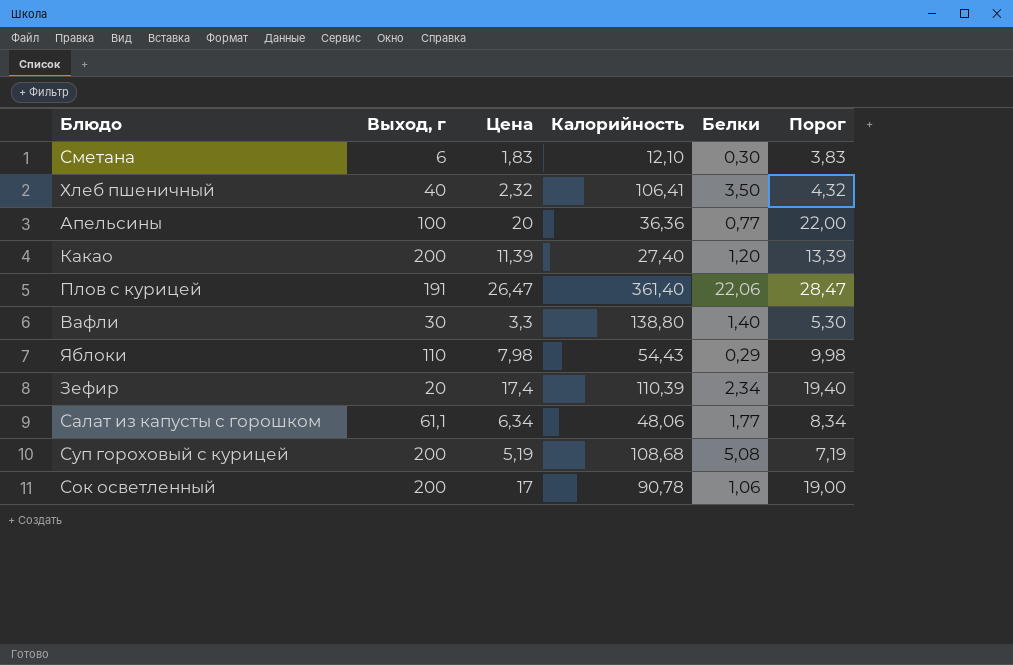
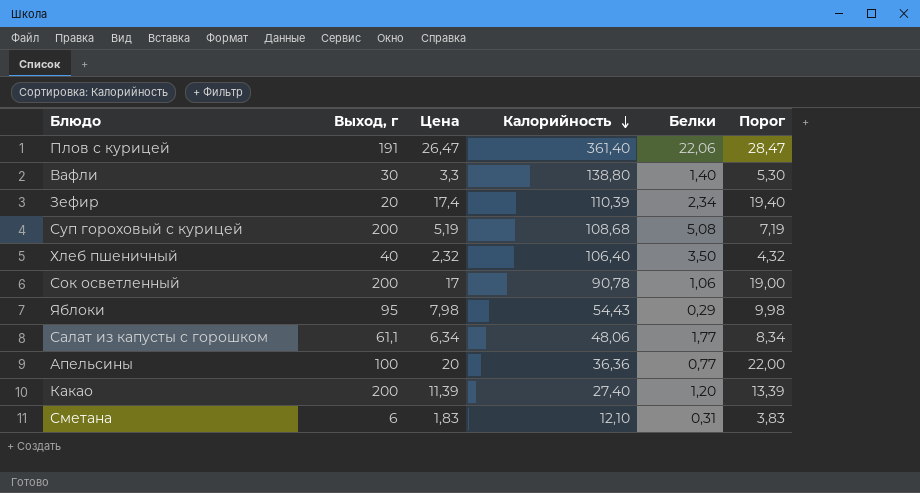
row order: none -> Калорийность descending
Хлеб пшеничный | Калорийность: 106,41 -> 106,40
Яблоки | Выход, г: 110 -> 95
Сметана | Белки: 0,30 -> 0,31

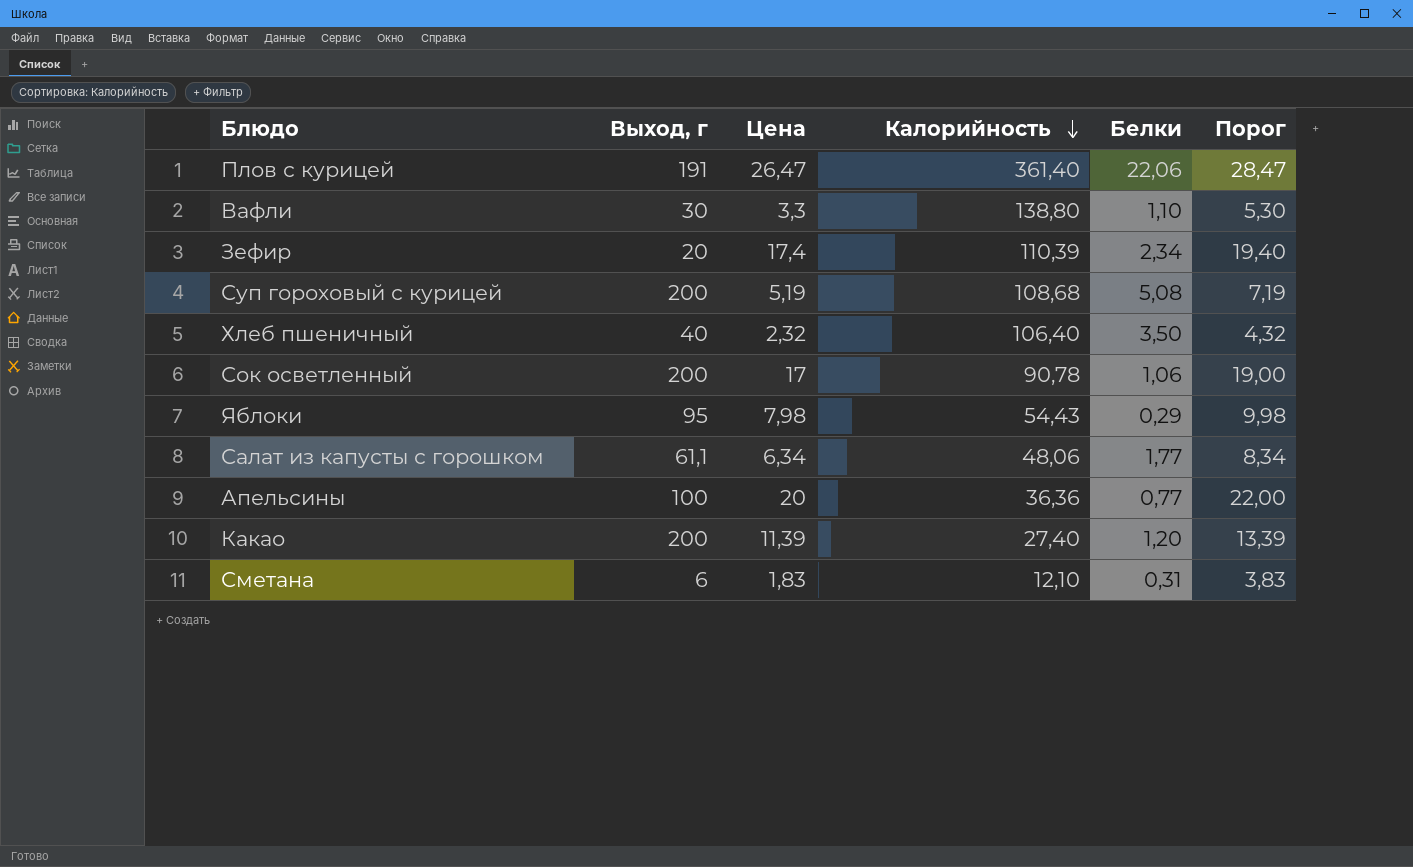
Вафли | Белки: 1,40 -> 1,10

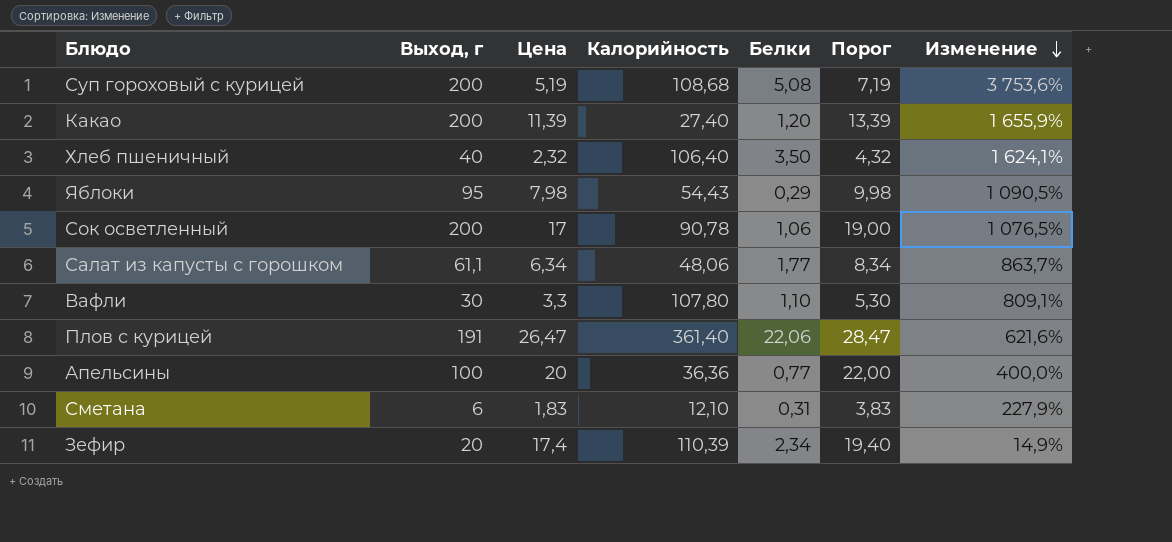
row order: Калорийность descending -> Изменение descending
column Изменение | formula: none -> ([Выход, г] - [Цена]) / [Цена]
Вафли | Калорийность: 138,80 -> 107,80

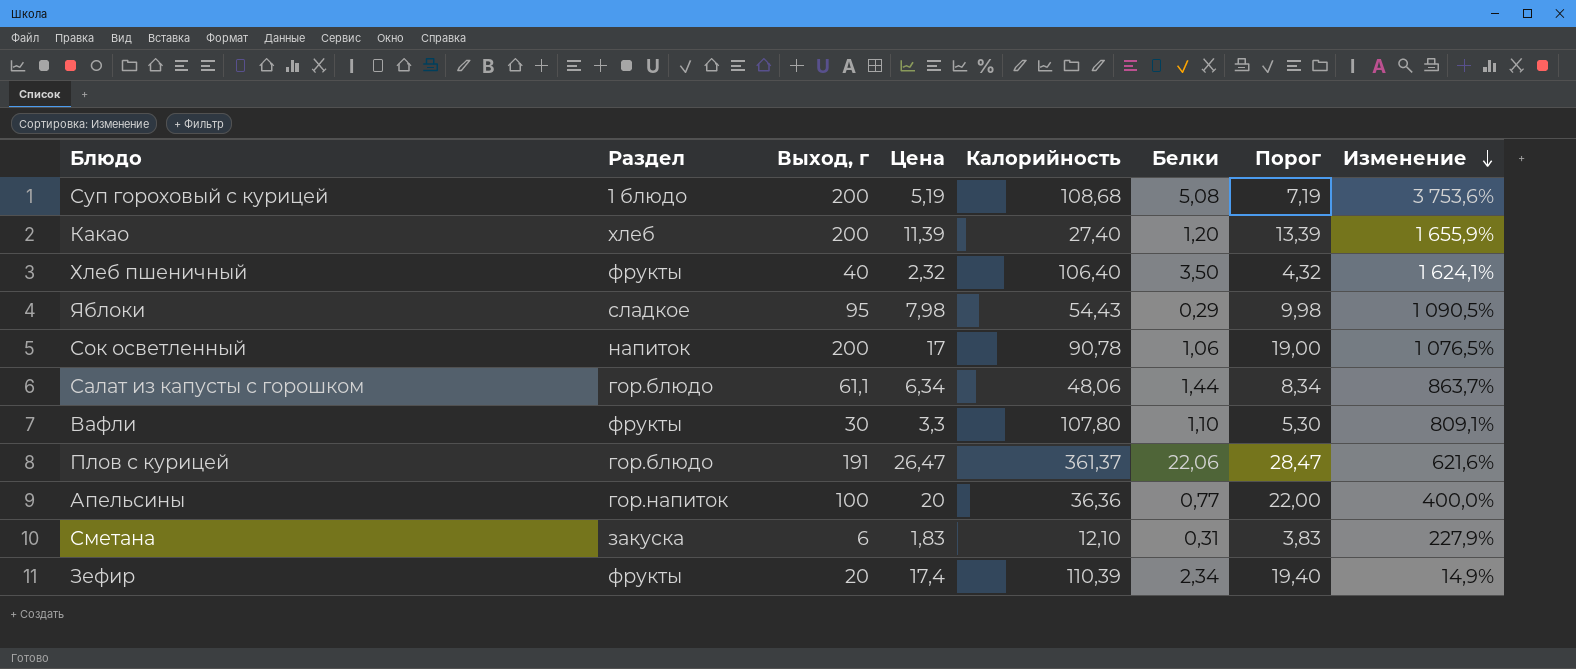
column Раздел | position: none -> 2
Салат из капусты с горошком | Белки: 1,77 -> 1,44
Плов с курицей | Калорийность: 361,40 -> 361,37

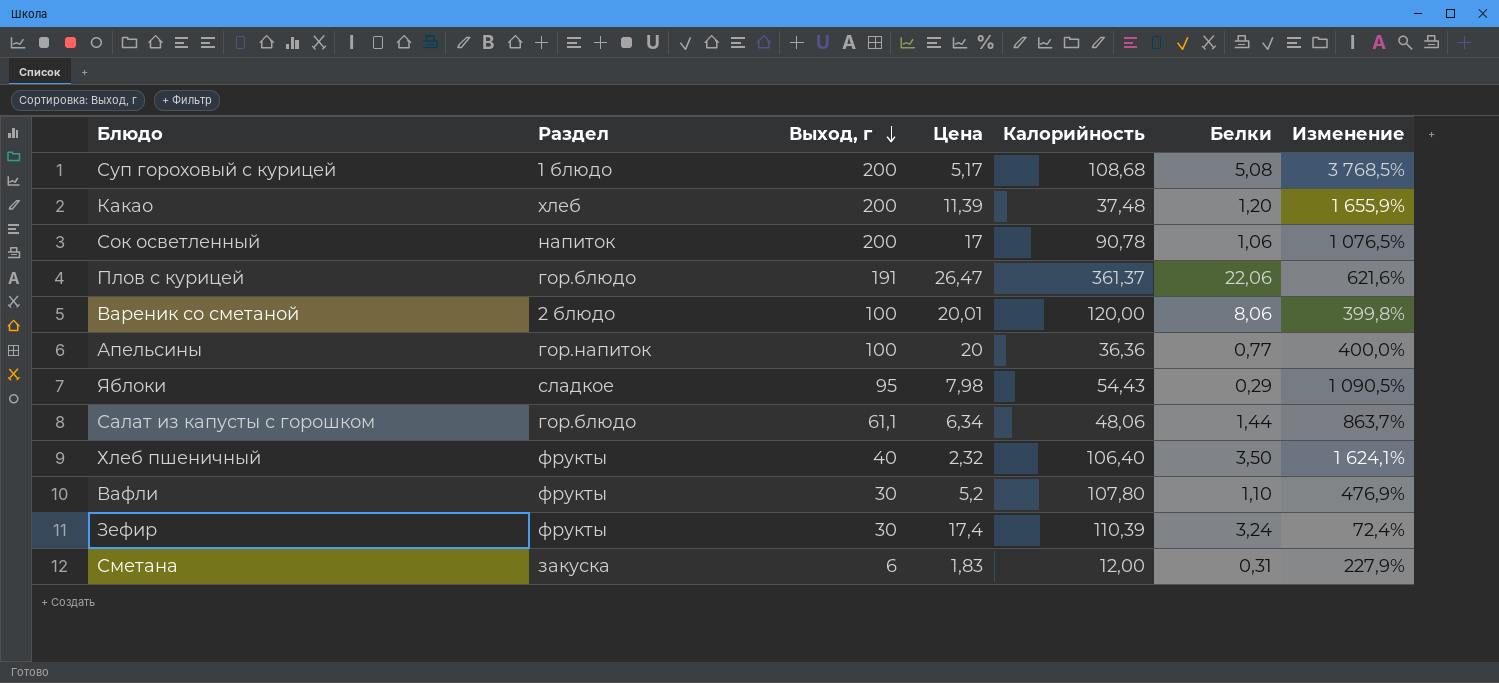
row order: Изменение descending -> Выход, г descending
column Порог | formula: [Цена] + 2 -> none
Суп гороховый с курицей | Цена: 5,19 -> 5,17
Суп гороховый с курицей | Изменение: 3 753,6% -> 3 768,5%
Какао | Калорийность: 27,40 -> 37,48
row Вареник со сметаной: none -> 2 блюдо | 100 | 20,01 | 120,00 | 8,06 | 399,8%
Вафли | Цена: 3,3 -> 5,2
Вафли | Изменение: 809,1% -> 476,9%
Зефир | Выход, г: 20 -> 30
Зефир | Белки: 2,34 -> 3,24
Зефир | Изменение: 14,9% -> 72,4%
Сметана | Калорийность: 12,10 -> 12,00

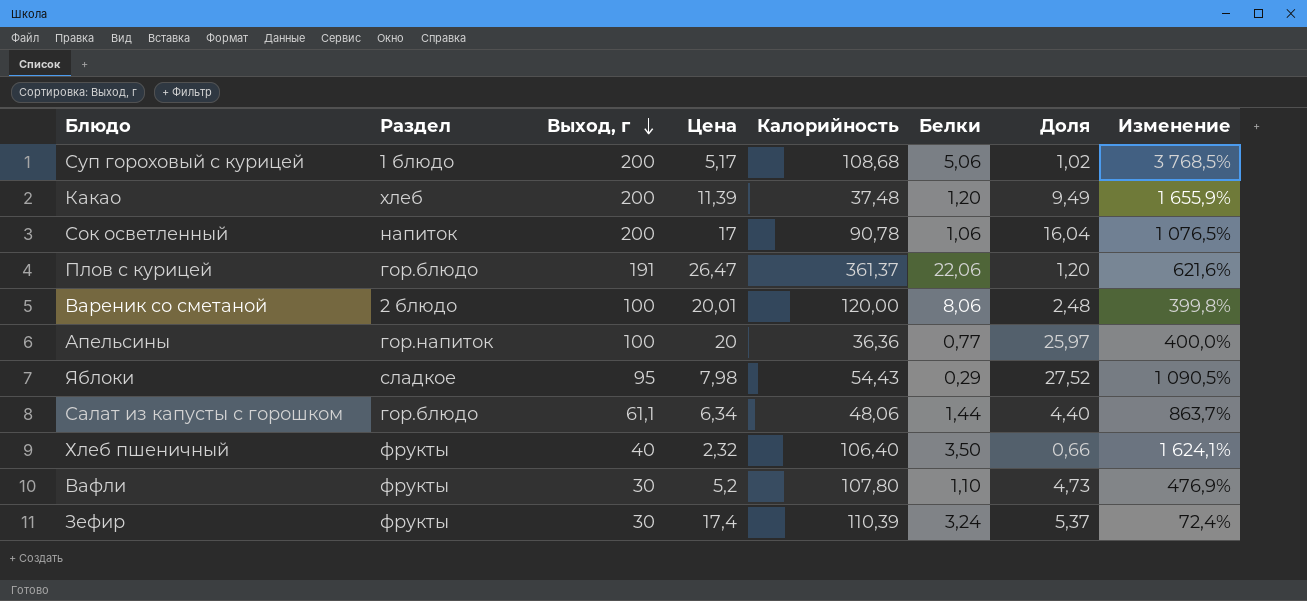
column Доля | formula: none -> [Цена] / [Белки]
row Сметана: закуска | 6 | 1,83 | 12,00 | 0,31 | 227,9% -> none
Суп гороховый с курицей | Белки: 5,08 -> 5,06

